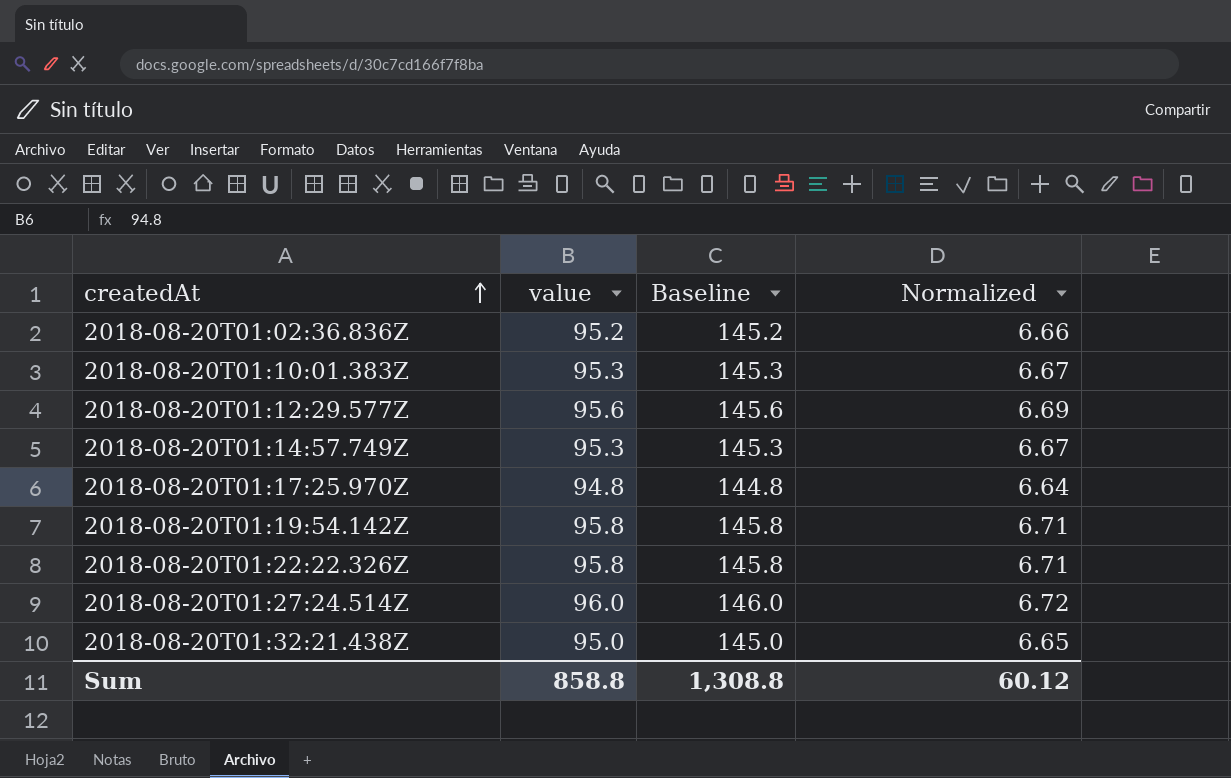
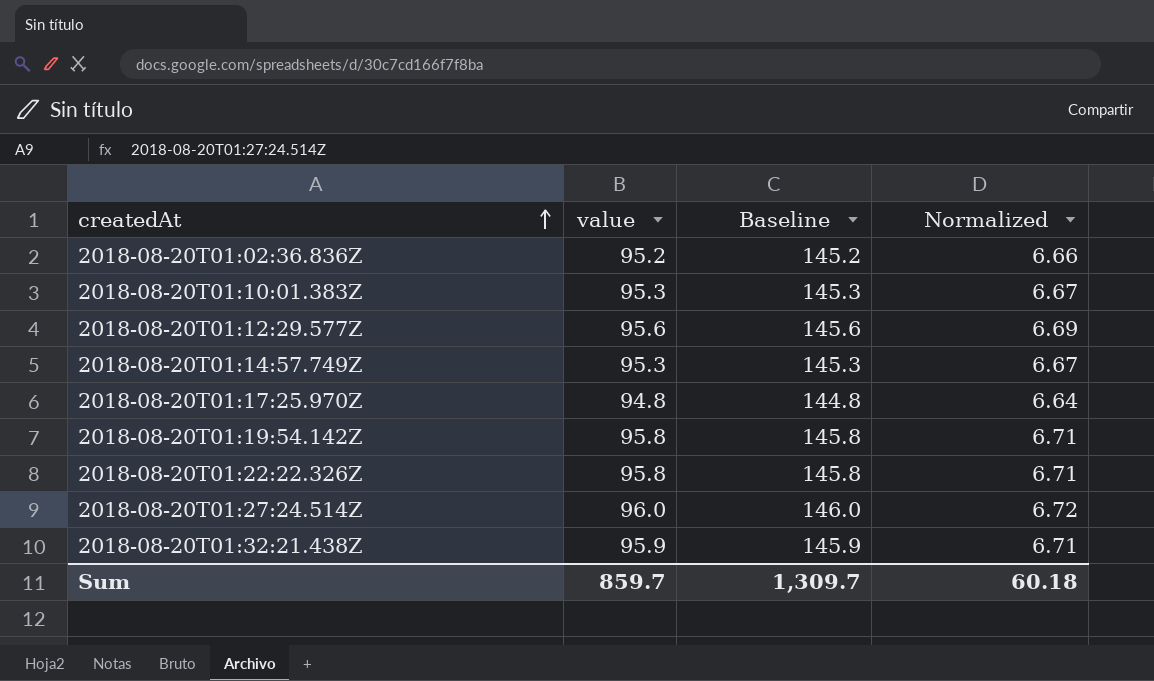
2018-08-20T01:32:21.438Z | value: 95.0 -> 95.9
2018-08-20T01:32:21.438Z | Baseline: 145.0 -> 145.9
2018-08-20T01:32:21.438Z | Normalized: 6.65 -> 6.71
Sum | value: 858.8 -> 859.7
Sum | Baseline: 1,308.8 -> 1,309.7
Sum | Normalized: 60.12 -> 60.18

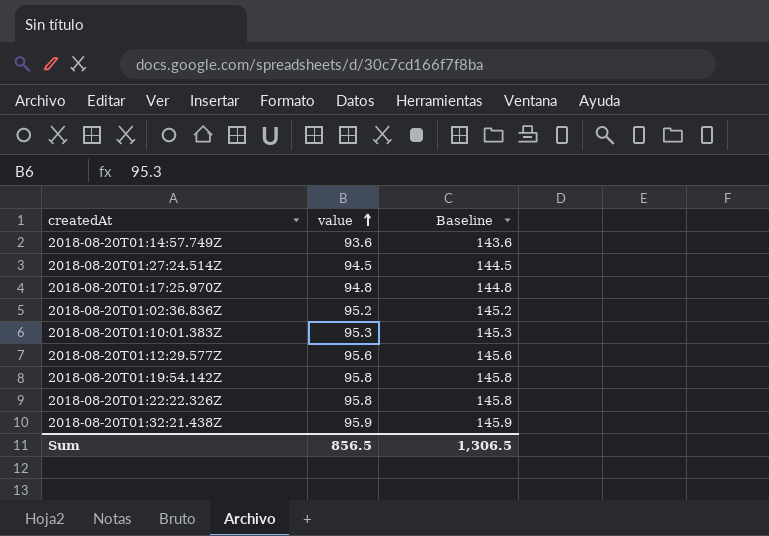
row order: createdAt ascending -> value ascending
column Normalized | formula: [value] * 0.07 -> none
2018-08-20T01:14:57.749Z | value: 95.3 -> 93.6
2018-08-20T01:14:57.749Z | Baseline: 145.3 -> 143.6
2018-08-20T01:27:24.514Z | value: 96.0 -> 94.5
2018-08-20T01:27:24.514Z | Baseline: 146.0 -> 144.5
Sum | value: 859.7 -> 856.5
Sum | Baseline: 1,309.7 -> 1,306.5

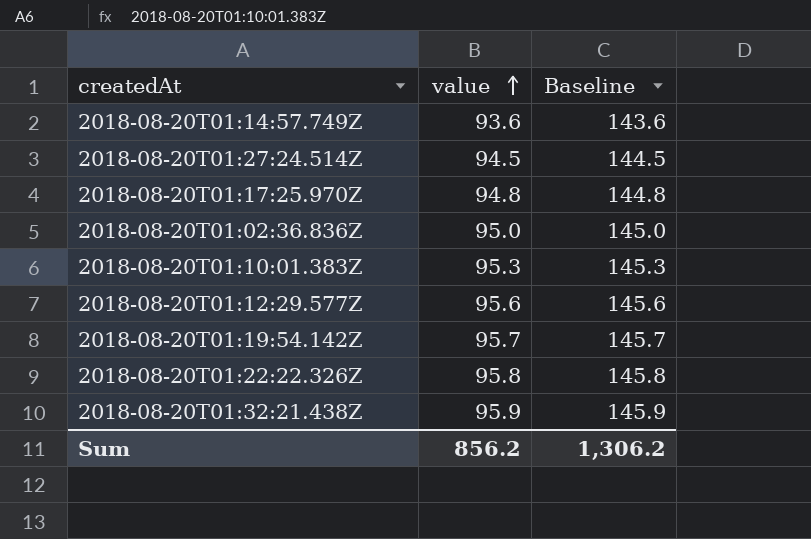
2018-08-20T01:02:36.836Z | value: 95.2 -> 95.0
2018-08-20T01:02:36.836Z | Baseline: 145.2 -> 145.0
2018-08-20T01:19:54.142Z | value: 95.8 -> 95.7
2018-08-20T01:19:54.142Z | Baseline: 145.8 -> 145.7
Sum | value: 856.5 -> 856.2
Sum | Baseline: 1,306.5 -> 1,306.2

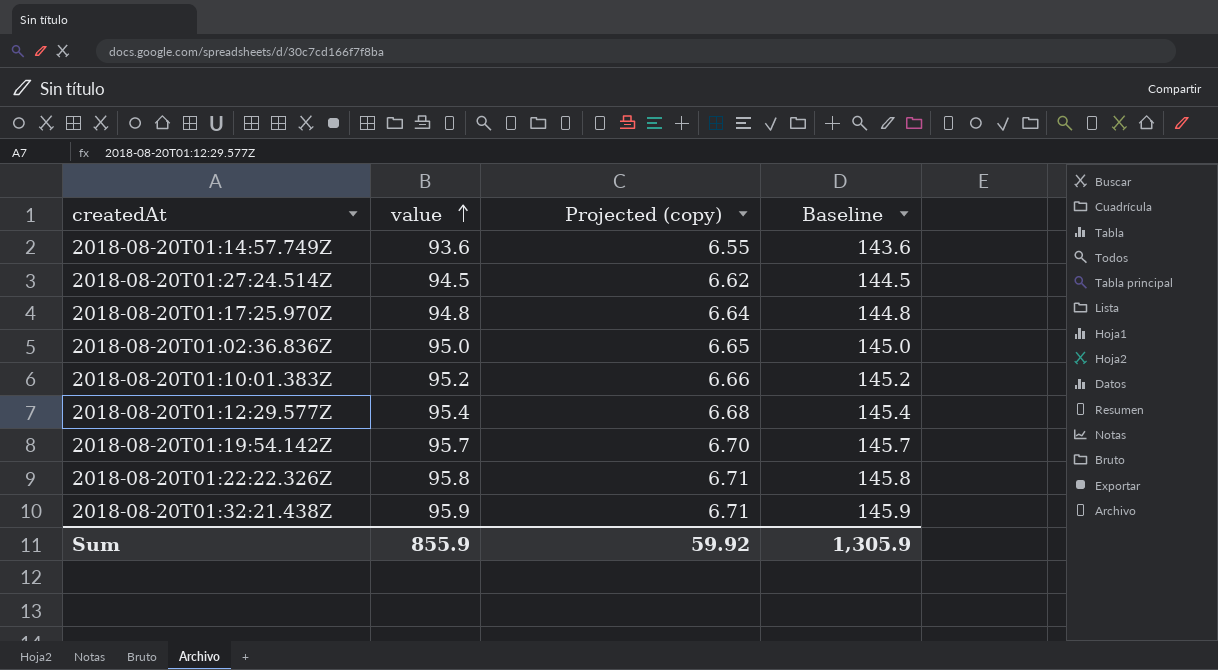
column Projected (copy) | formula: none -> [value] * 0.07
2018-08-20T01:10:01.383Z | value: 95.3 -> 95.2
2018-08-20T01:10:01.383Z | Baseline: 145.3 -> 145.2
2018-08-20T01:12:29.577Z | value: 95.6 -> 95.4
2018-08-20T01:12:29.577Z | Baseline: 145.6 -> 145.4
Sum | value: 856.2 -> 855.9
Sum | Baseline: 1,306.2 -> 1,305.9

